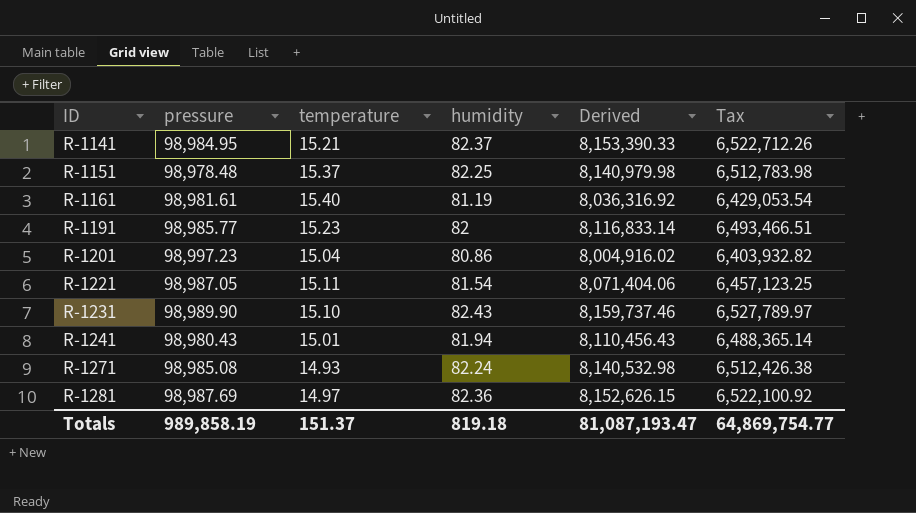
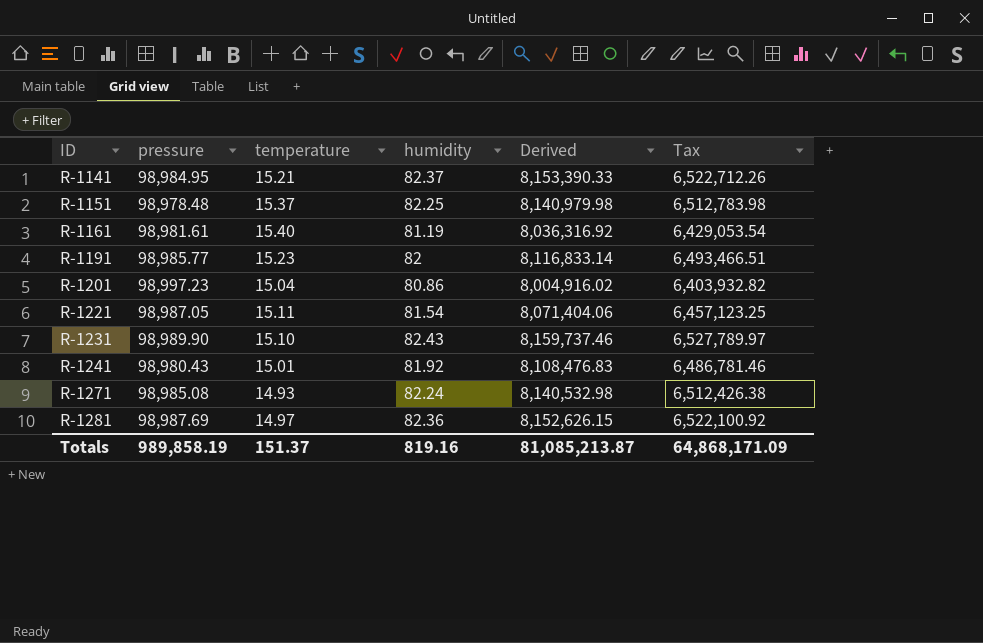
R-1241 | humidity: 81.94 -> 81.92
R-1241 | Derived: 8,110,456.43 -> 8,108,476.83
R-1241 | Tax: 6,488,365.14 -> 6,486,781.46
Totals | humidity: 819.18 -> 819.16
Totals | Derived: 81,087,193.47 -> 81,085,213.87
Totals | Tax: 64,869,754.77 -> 64,868,171.09

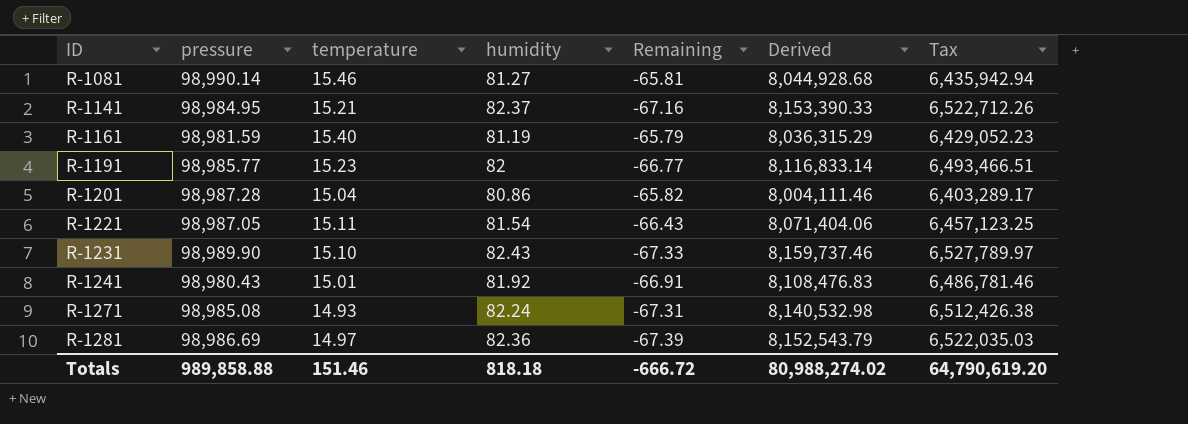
column Remaining | formula: none -> [temperature] - [humidity]
row R-1151: 98,978.48 | 15.37 | 82.25 | 8,140,979.98 | 6,512,783.98 -> none
row R-1081: none -> 98,990.14 | 15.46 | 81.27 | -65.81 | 8,044,928.68 | 6,435,942.94
R-1161 | pressure: 98,981.61 -> 98,981.59
R-1161 | Derived: 8,036,316.92 -> 8,036,315.29
R-1161 | Tax: 6,429,053.54 -> 6,429,052.23
R-1201 | pressure: 98,997.23 -> 98,987.28
R-1201 | Derived: 8,004,916.02 -> 8,004,111.46
R-1201 | Tax: 6,403,932.82 -> 6,403,289.17
R-1281 | pressure: 98,987.69 -> 98,986.69
R-1281 | Derived: 8,152,626.15 -> 8,152,543.79
R-1281 | Tax: 6,522,100.92 -> 6,522,035.03
Totals | pressure: 989,858.19 -> 989,858.88
Totals | temperature: 151.37 -> 151.46
Totals | humidity: 819.16 -> 818.18
Totals | Derived: 81,085,213.87 -> 80,988,274.02
Totals | Tax: 64,868,171.09 -> 64,790,619.20

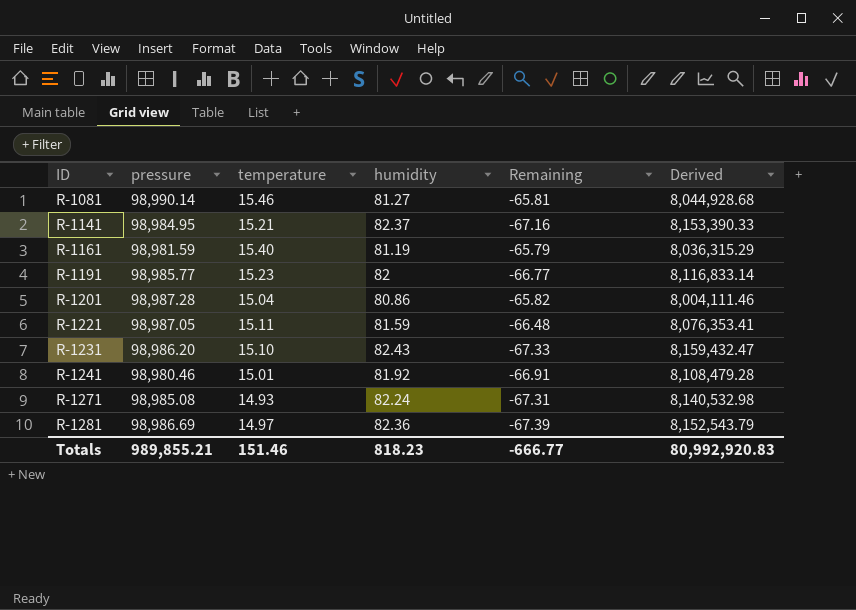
column Tax | formula: [Derived] * 0.8 -> none
R-1221 | humidity: 81.54 -> 81.59
R-1221 | Remaining: -66.43 -> -66.48
R-1221 | Derived: 8,071,404.06 -> 8,076,353.41
R-1231 | pressure: 98,989.90 -> 98,986.20
R-1231 | Derived: 8,159,737.46 -> 8,159,432.47
R-1241 | pressure: 98,980.43 -> 98,980.46
R-1241 | Derived: 8,108,476.83 -> 8,108,479.28
Totals | pressure: 989,858.88 -> 989,855.21
Totals | humidity: 818.18 -> 818.23
Totals | Remaining: -666.72 -> -666.77
Totals | Derived: 80,988,274.02 -> 80,992,920.83

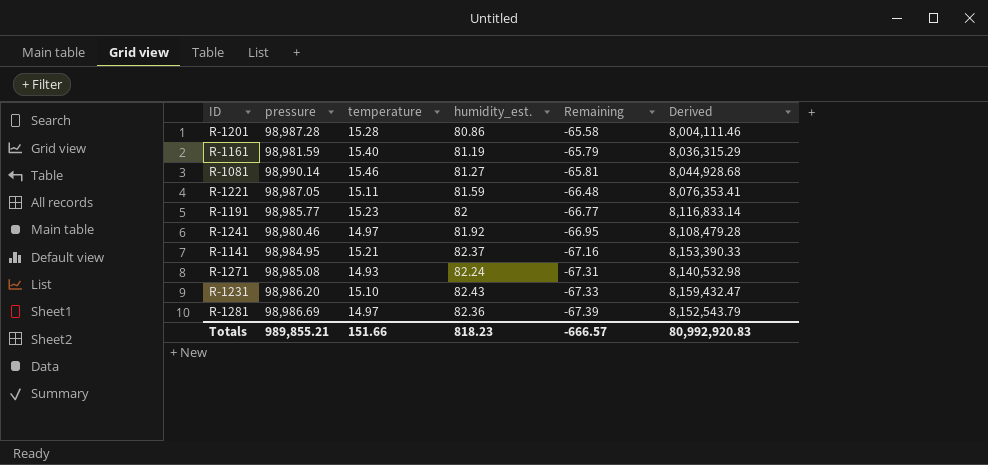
row order: ID ascending -> Remaining descending
column name: humidity -> humidity_est.
R-1201 | temperature: 15.04 -> 15.28
R-1201 | Remaining: -65.82 -> -65.58
R-1241 | temperature: 15.01 -> 14.97
R-1241 | Remaining: -66.91 -> -66.95
Totals | temperature: 151.46 -> 151.66
Totals | Remaining: -666.77 -> -666.57

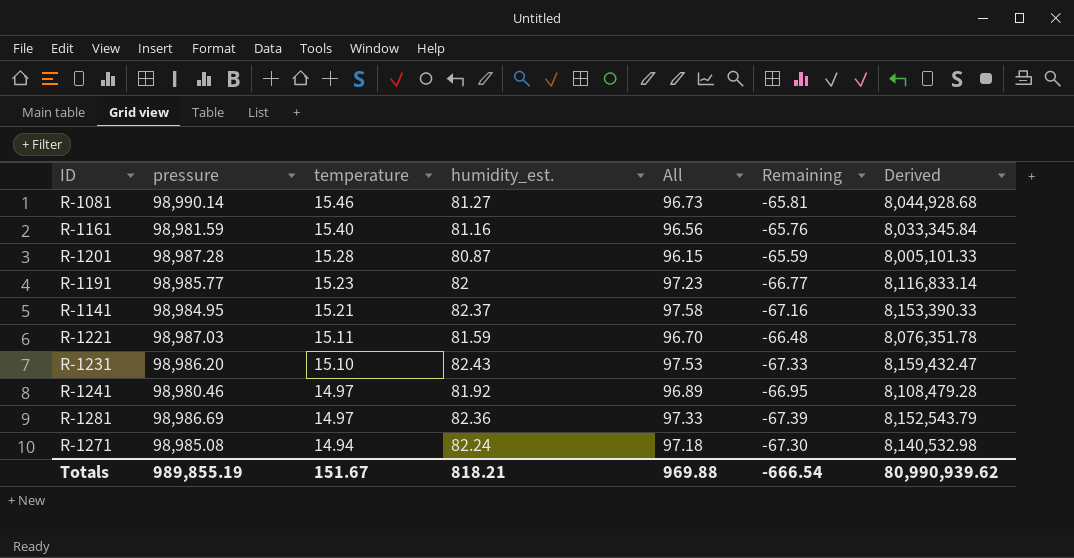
row order: Remaining descending -> temperature descending
column All | formula: none -> [temperature] + [humidity_est.]
R-1161 | humidity_est.: 81.19 -> 81.16
R-1161 | Remaining: -65.79 -> -65.76
R-1161 | Derived: 8,036,315.29 -> 8,033,345.84
R-1201 | humidity_est.: 80.86 -> 80.87
R-1201 | Remaining: -65.58 -> -65.59
R-1201 | Derived: 8,004,111.46 -> 8,005,101.33
R-1221 | pressure: 98,987.05 -> 98,987.03
R-1221 | Derived: 8,076,353.41 -> 8,076,351.78
R-1271 | temperature: 14.93 -> 14.94
R-1271 | Remaining: -67.31 -> -67.30
Totals | pressure: 989,855.21 -> 989,855.19
Totals | temperature: 151.66 -> 151.67
Totals | humidity_est.: 818.23 -> 818.21
Totals | Remaining: -666.57 -> -666.54
Totals | Derived: 80,992,920.83 -> 80,990,939.62

